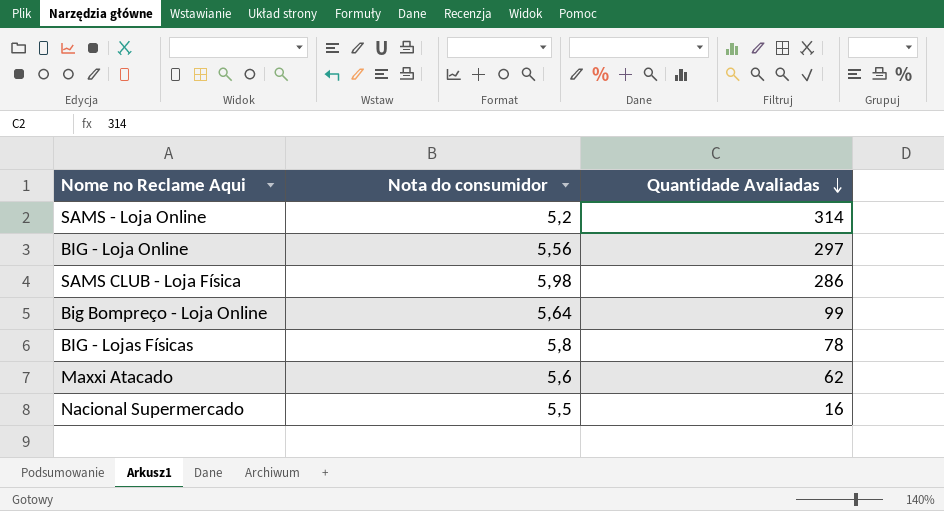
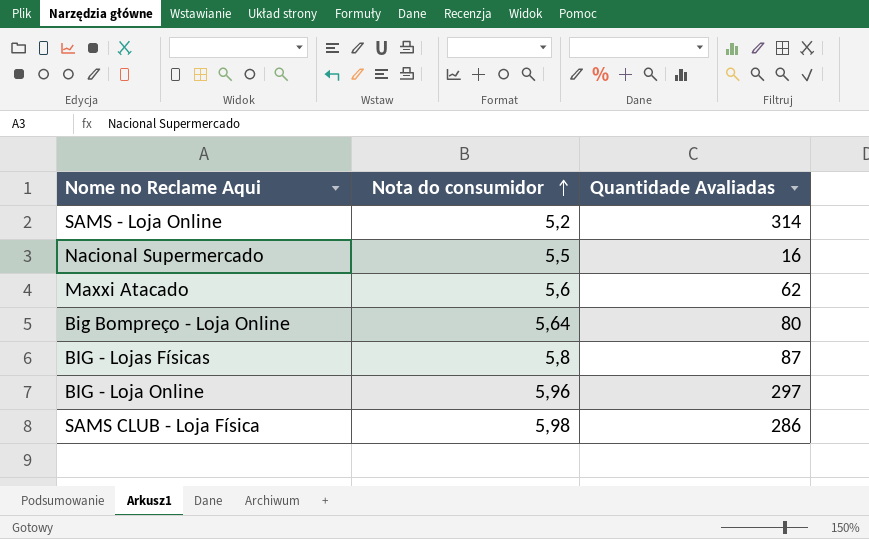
row order: Quantidade Avaliadas descending -> Nota do consumidor ascending
Big Bompreço - Loja Online | Quantidade Avaliadas: 99 -> 80
BIG - Lojas Físicas | Quantidade Avaliadas: 78 -> 87
BIG - Loja Online | Nota do consumidor: 5,56 -> 5,96

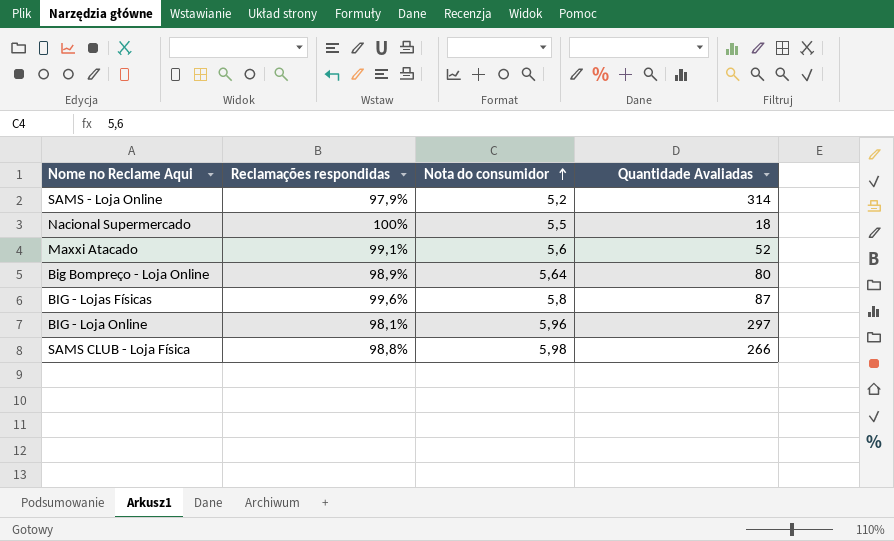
column Reclamações respondidas | position: none -> 2
Nacional Supermercado | Quantidade Avaliadas: 16 -> 18
Maxxi Atacado | Quantidade Avaliadas: 62 -> 52
SAMS CLUB - Loja Física | Quantidade Avaliadas: 286 -> 266

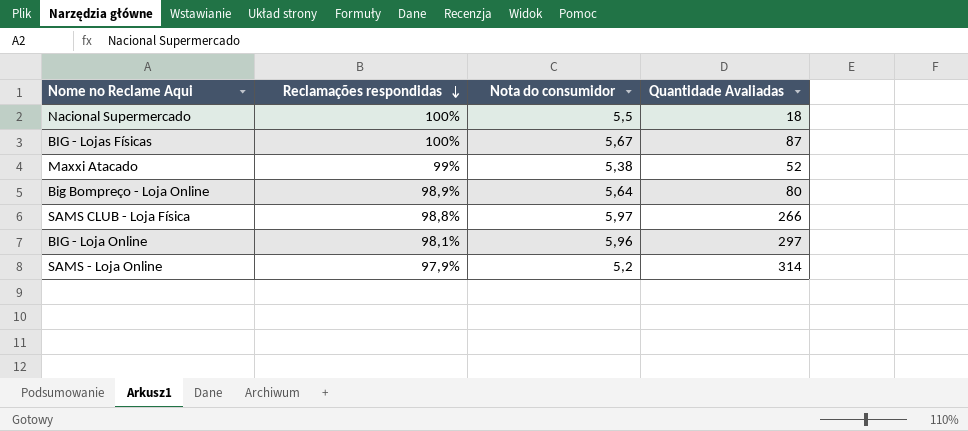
row order: Nota do consumidor ascending -> Reclamações respondidas descending
BIG - Lojas Físicas | Reclamações respondidas: 99,6% -> 100%
BIG - Lojas Físicas | Nota do consumidor: 5,8 -> 5,67
Maxxi Atacado | Reclamações respondidas: 99,1% -> 99%
Maxxi Atacado | Nota do consumidor: 5,6 -> 5,38
SAMS CLUB - Loja Física | Nota do consumidor: 5,98 -> 5,97

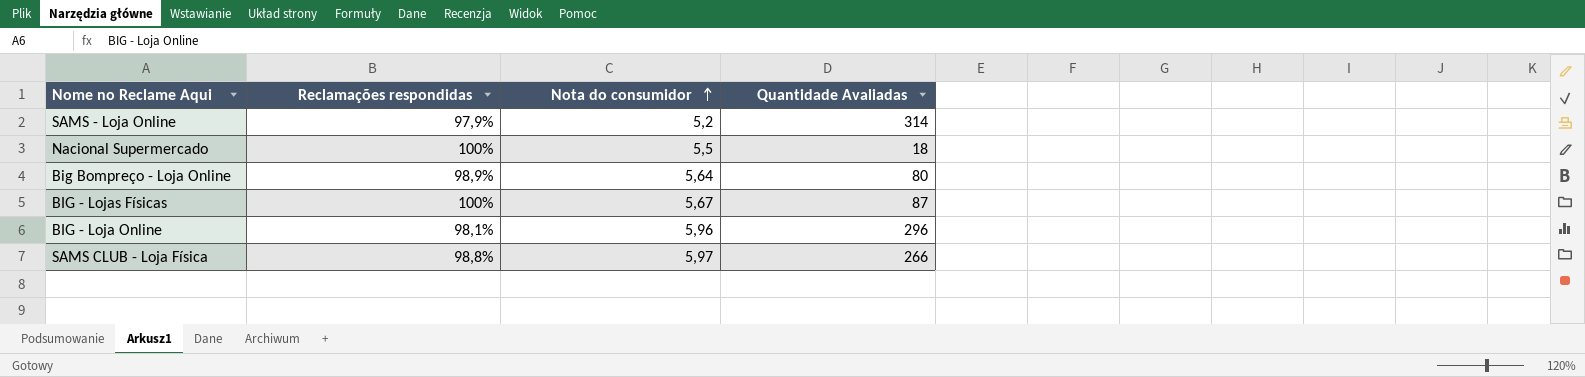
row order: Reclamações respondidas descending -> Nota do consumidor ascending
row Maxxi Atacado: 99% | 5,38 | 52 -> none
BIG - Loja Online | Quantidade Avaliadas: 297 -> 296

